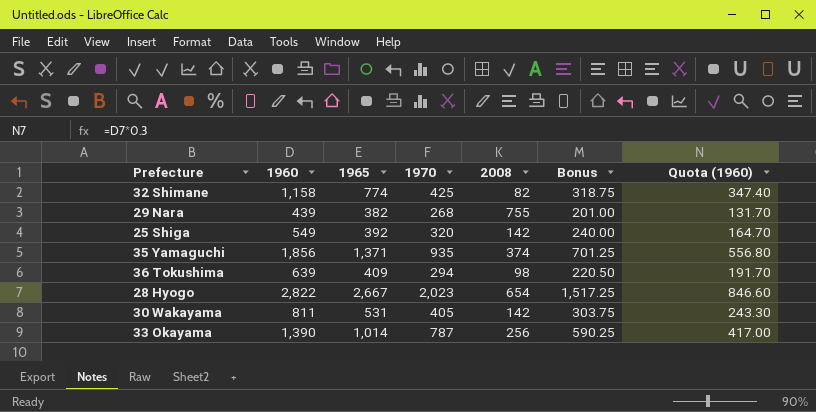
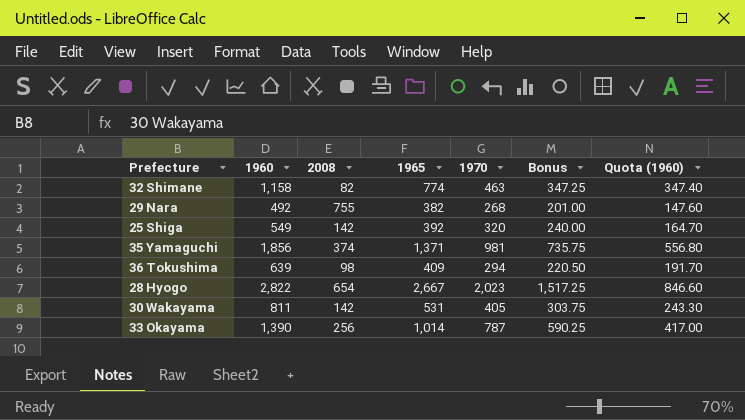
column 2008 | position: 5 -> 3
32 Shimane | 1970: 425 -> 463
32 Shimane | Bonus: 318.75 -> 347.25
29 Nara | 1960: 439 -> 492
29 Nara | Quota (1960): 131.70 -> 147.60
35 Yamaguchi | 1970: 935 -> 981
35 Yamaguchi | Bonus: 701.25 -> 735.75

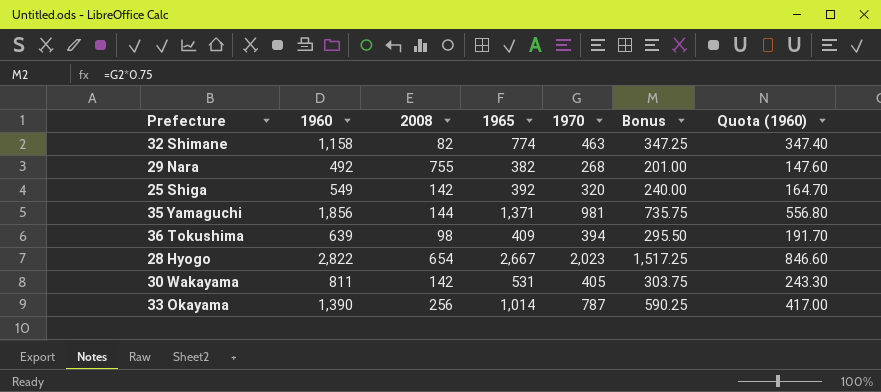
35 Yamaguchi | 2008: 374 -> 144
36 Tokushima | 1970: 294 -> 394
36 Tokushima | Bonus: 220.50 -> 295.50

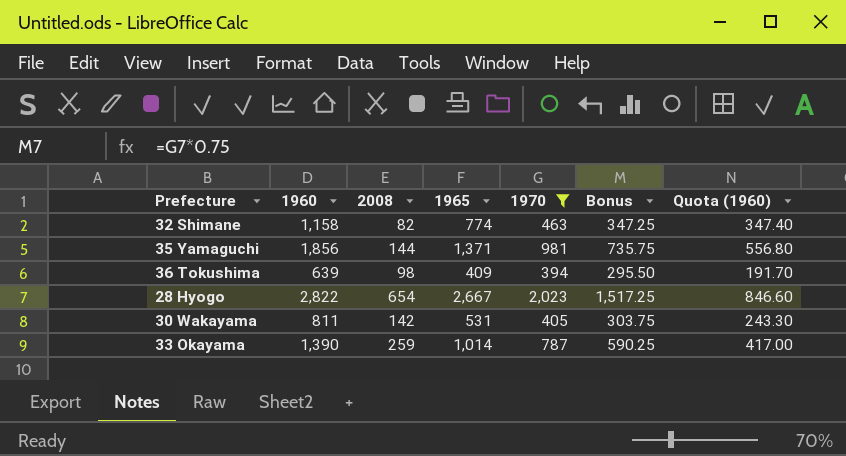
filter: none -> 1970 >= 394
33 Okayama | 2008: 256 -> 259

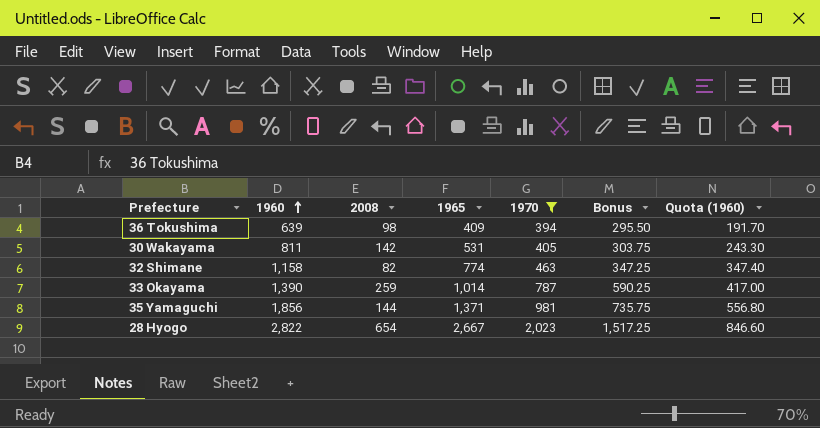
row order: none -> 1960 ascending

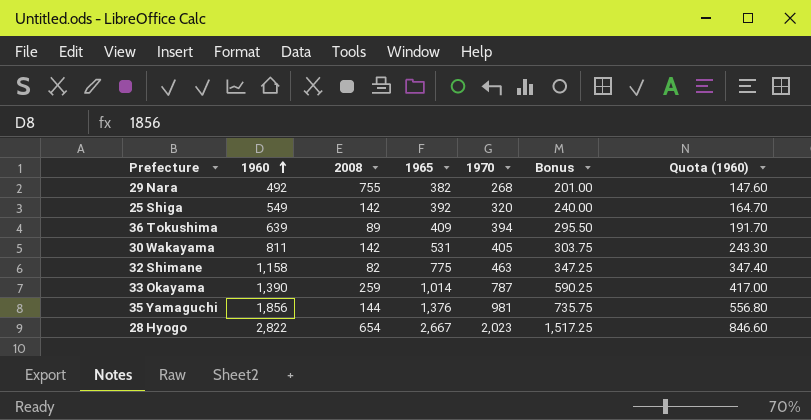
filter: 1970 >= 394 -> none
36 Tokushima | 2008: 98 -> 89
32 Shimane | 1965: 774 -> 775
35 Yamaguchi | 1965: 1,371 -> 1,376

